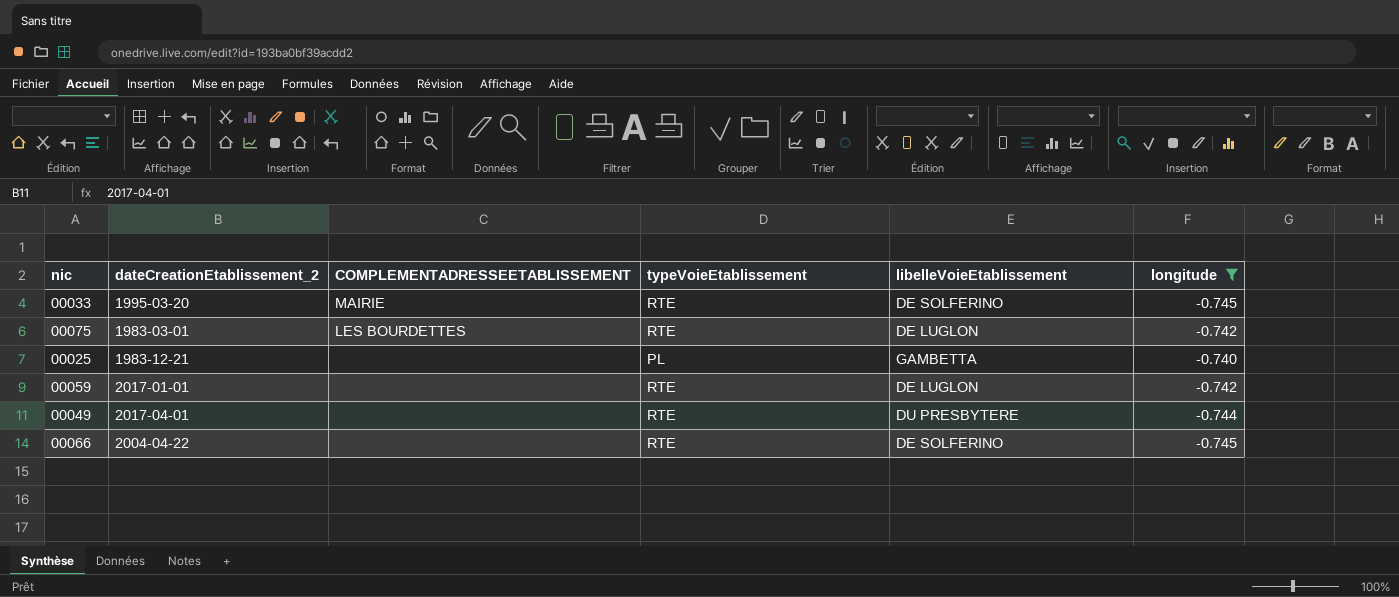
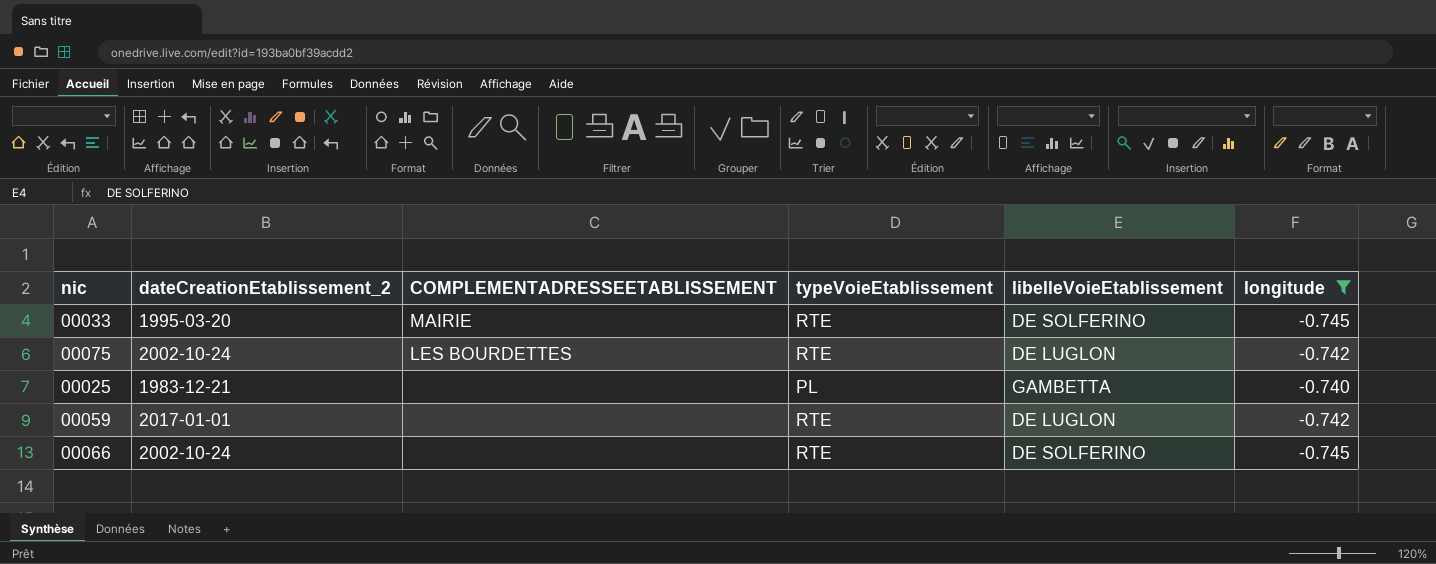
row 00049: 2017-04-01 | none | RTE | DU PRESBYTERE | -0.744 -> none
00075 | dateCreationEtablissement_2: 1983-03-01 -> 2002-10-24
00066 | dateCreationEtablissement_2: 2004-04-22 -> 2002-10-24

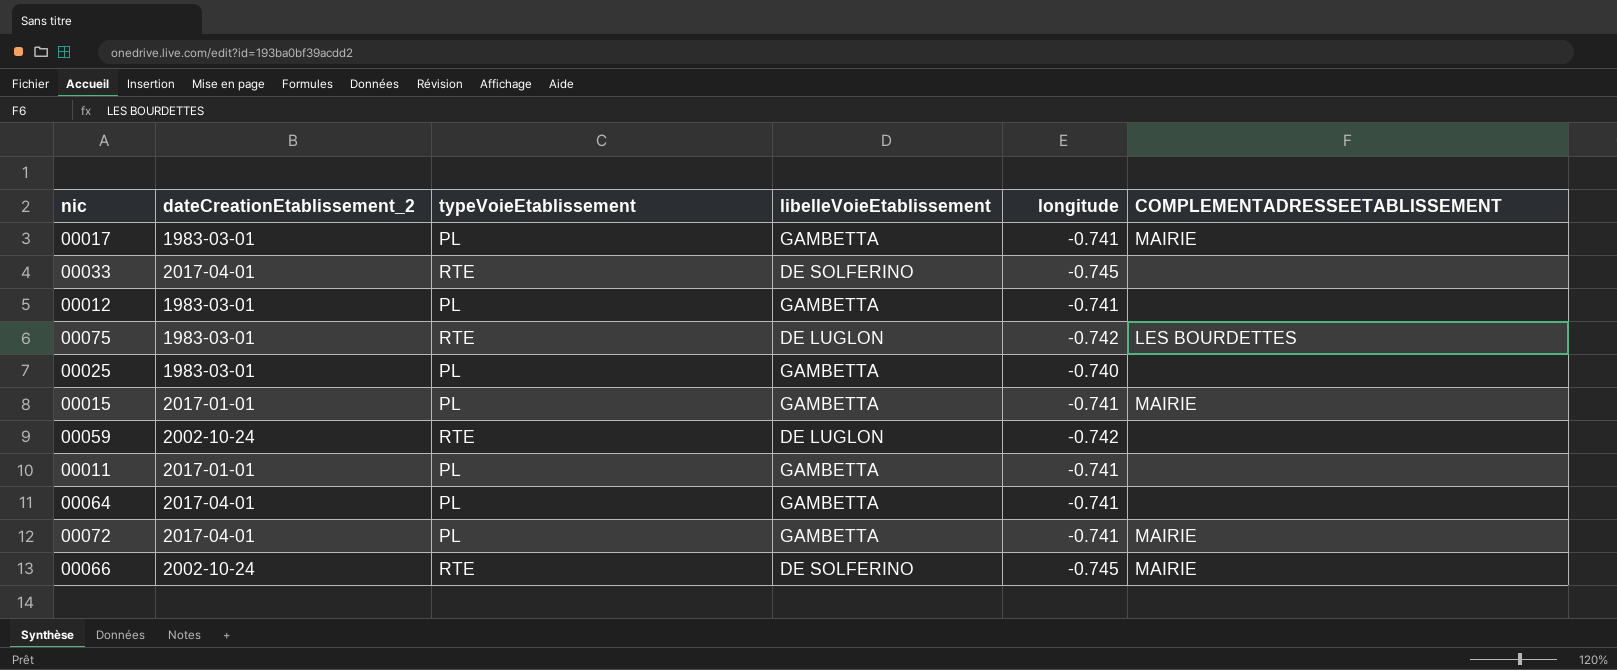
filter: longitude != -0.741 -> none
column COMPLEMENTADRESSEETABLISSEMENT | position: 3 -> 6
00033 | dateCreationEtablissement_2: 1995-03-20 -> 2017-04-01
00033 | COMPLEMENTADRESSEETABLISSEMENT: MAIRIE -> none
00075 | dateCreationEtablissement_2: 2002-10-24 -> 1983-03-01
00025 | dateCreationEtablissement_2: 1983-12-21 -> 1983-03-01
00059 | dateCreationEtablissement_2: 2017-01-01 -> 2002-10-24
00066 | COMPLEMENTADRESSEETABLISSEMENT: none -> MAIRIE

